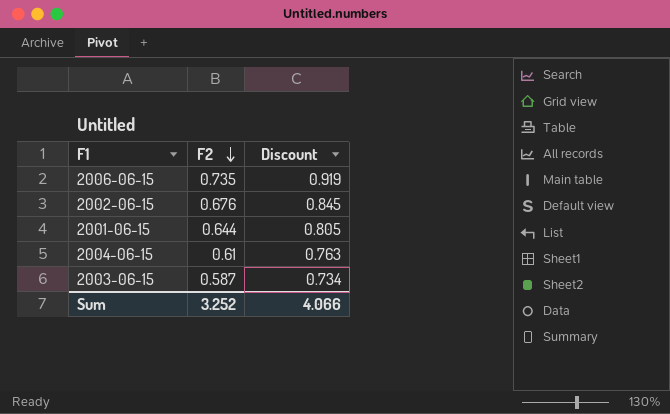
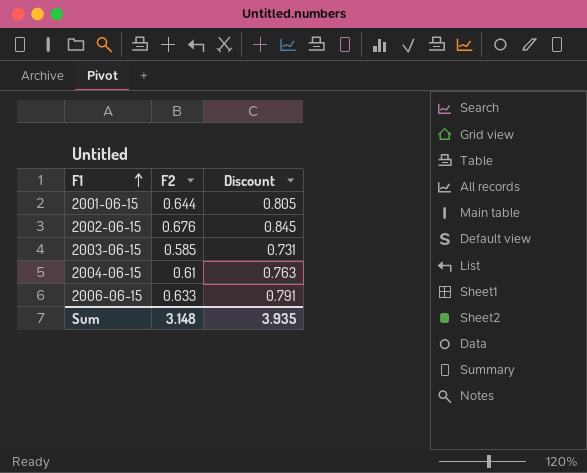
row order: F2 descending -> F1 ascending
2003-06-15 | F2: 0.587 -> 0.585
2003-06-15 | Discount: 0.734 -> 0.731
2006-06-15 | F2: 0.735 -> 0.633
2006-06-15 | Discount: 0.919 -> 0.791
Sum | F2: 3.252 -> 3.148
Sum | Discount: 4.066 -> 3.935

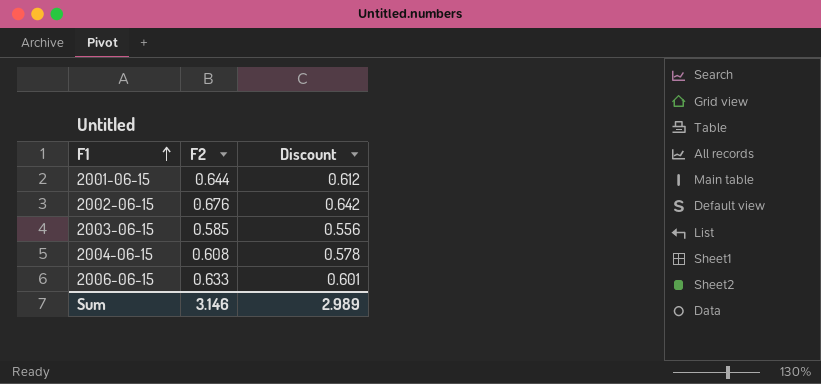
column Discount | formula: [F2] * 1.25 -> [F2] * 0.95
2004-06-15 | F2: 0.61 -> 0.608
Sum | F2: 3.148 -> 3.146
Sum | Discount: 3.935 -> 2.989

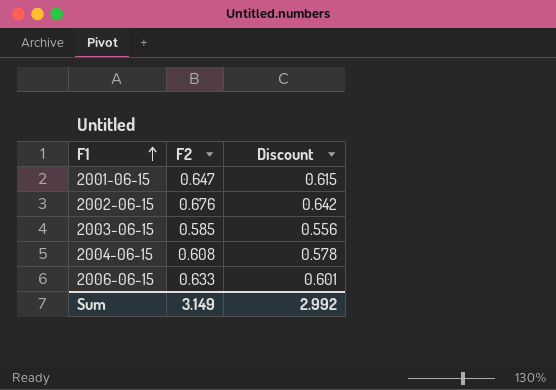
2001-06-15 | F2: 0.644 -> 0.647
2001-06-15 | Discount: 0.612 -> 0.615
Sum | F2: 3.146 -> 3.149
Sum | Discount: 2.989 -> 2.992

